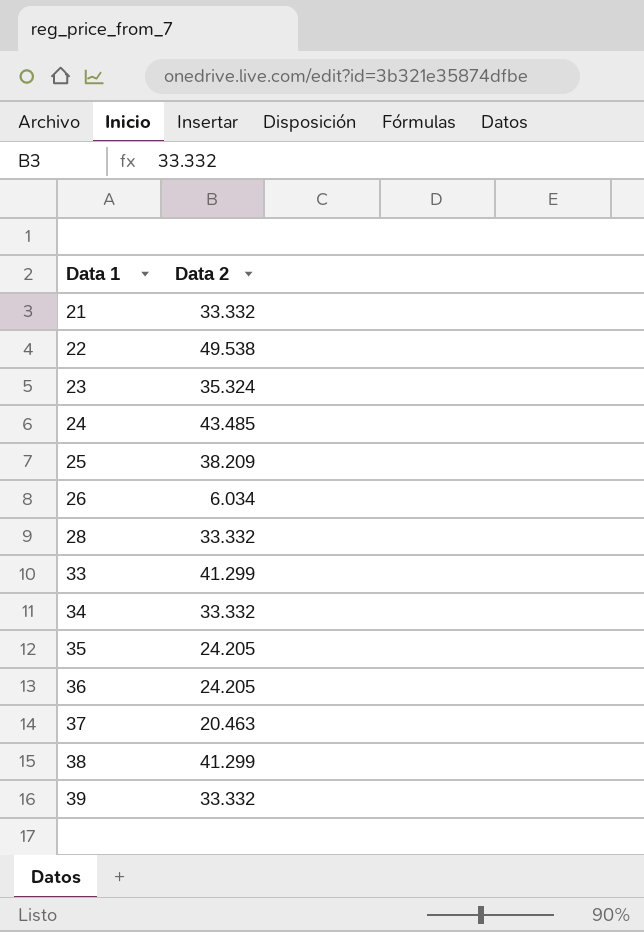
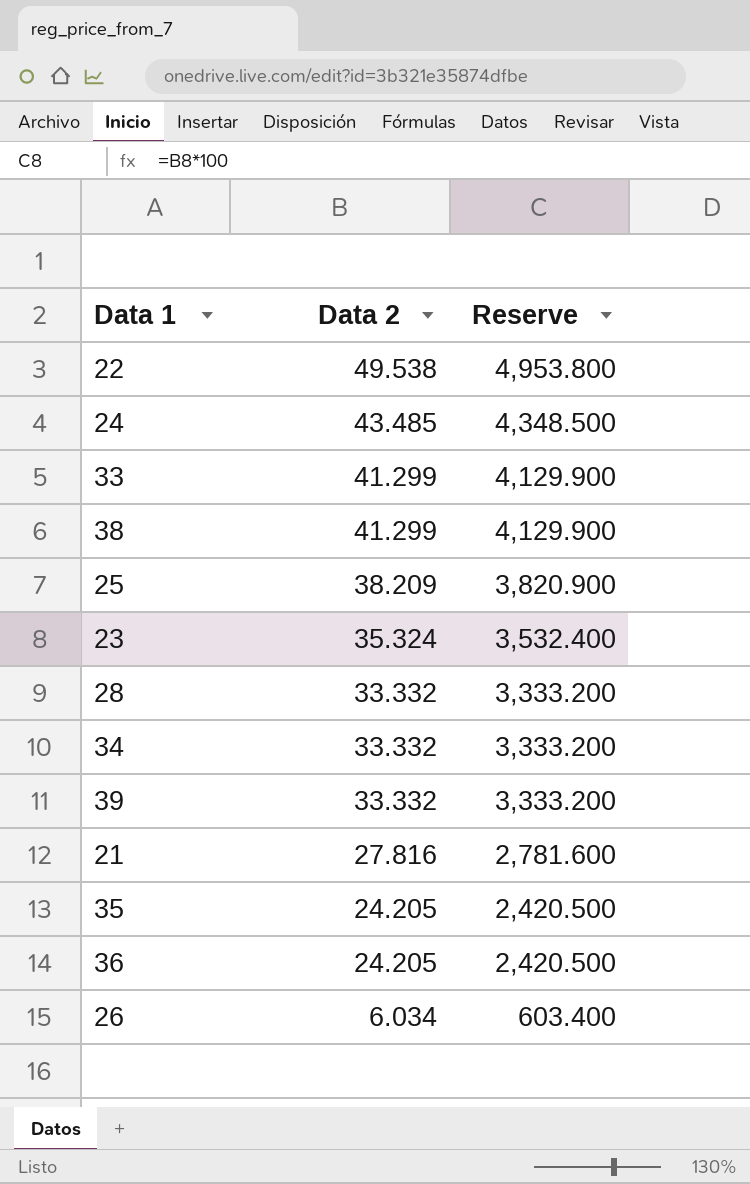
row order: Data 1 ascending -> Data 2 descending
column Reserve | formula: none -> [Data 2] * 100
row 37: 20.463 -> none
21 | Data 2: 33.332 -> 27.816

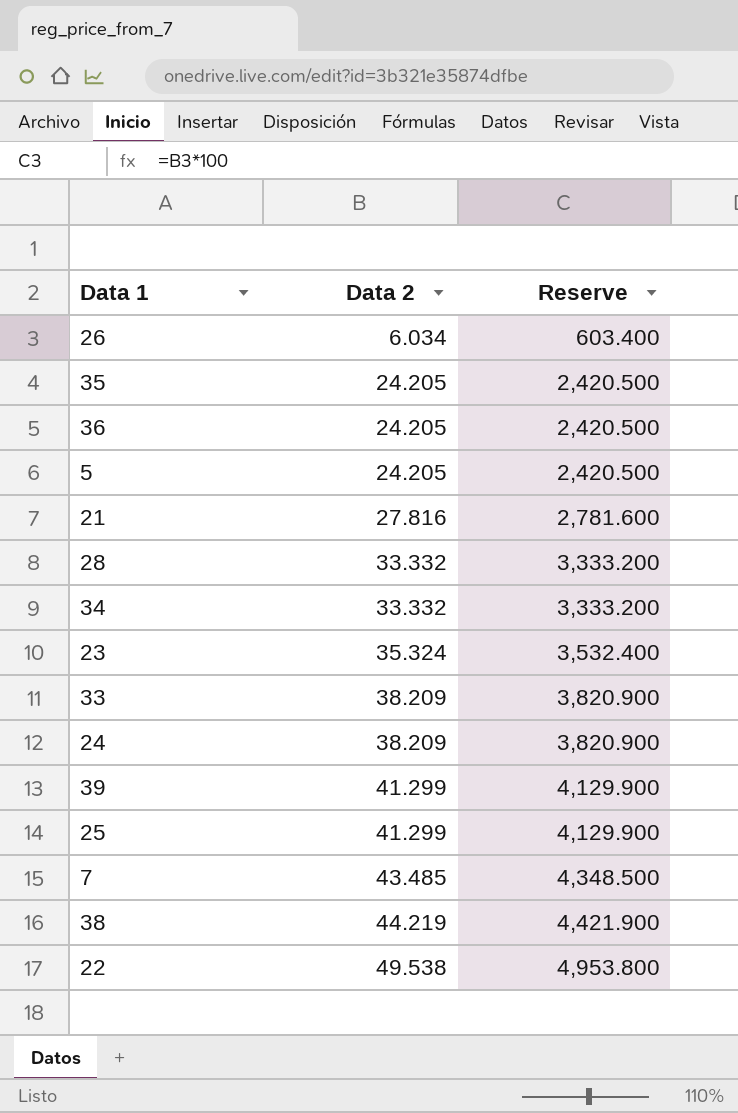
row order: Data 2 descending -> Data 2 ascending
row 5: none -> 24.205 | 2,420.500
33 | Data 2: 41.299 -> 38.209
33 | Reserve: 4,129.900 -> 3,820.900
24 | Data 2: 43.485 -> 38.209
24 | Reserve: 4,348.500 -> 3,820.900
39 | Data 2: 33.332 -> 41.299
39 | Reserve: 3,333.200 -> 4,129.900
25 | Data 2: 38.209 -> 41.299
25 | Reserve: 3,820.900 -> 4,129.900
row 7: none -> 43.485 | 4,348.500
38 | Data 2: 41.299 -> 44.219
38 | Reserve: 4,129.900 -> 4,421.900

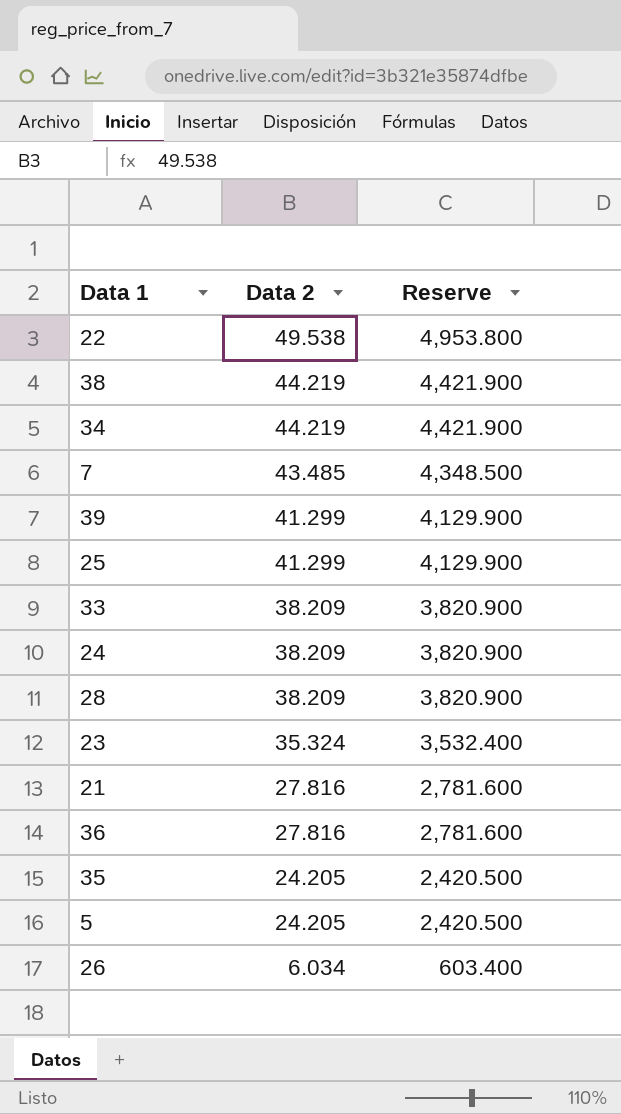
row order: Data 2 ascending -> Data 2 descending
34 | Data 2: 33.332 -> 44.219
34 | Reserve: 3,333.200 -> 4,421.900
28 | Data 2: 33.332 -> 38.209
28 | Reserve: 3,333.200 -> 3,820.900
36 | Data 2: 24.205 -> 27.816
36 | Reserve: 2,420.500 -> 2,781.600

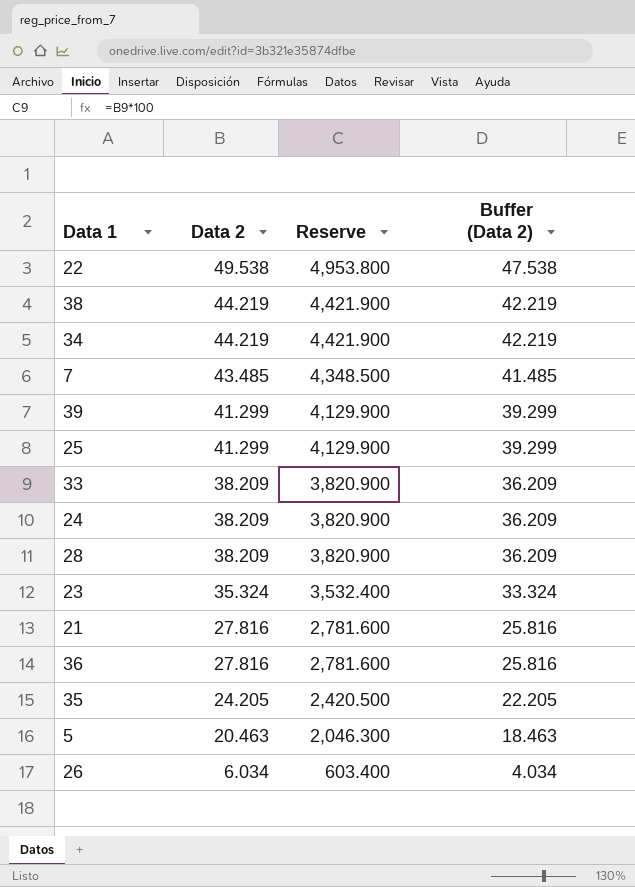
column Buffer (Data 2) | formula: none -> [Data 2] - 2
5 | Data 2: 24.205 -> 20.463
5 | Reserve: 2,420.500 -> 2,046.300

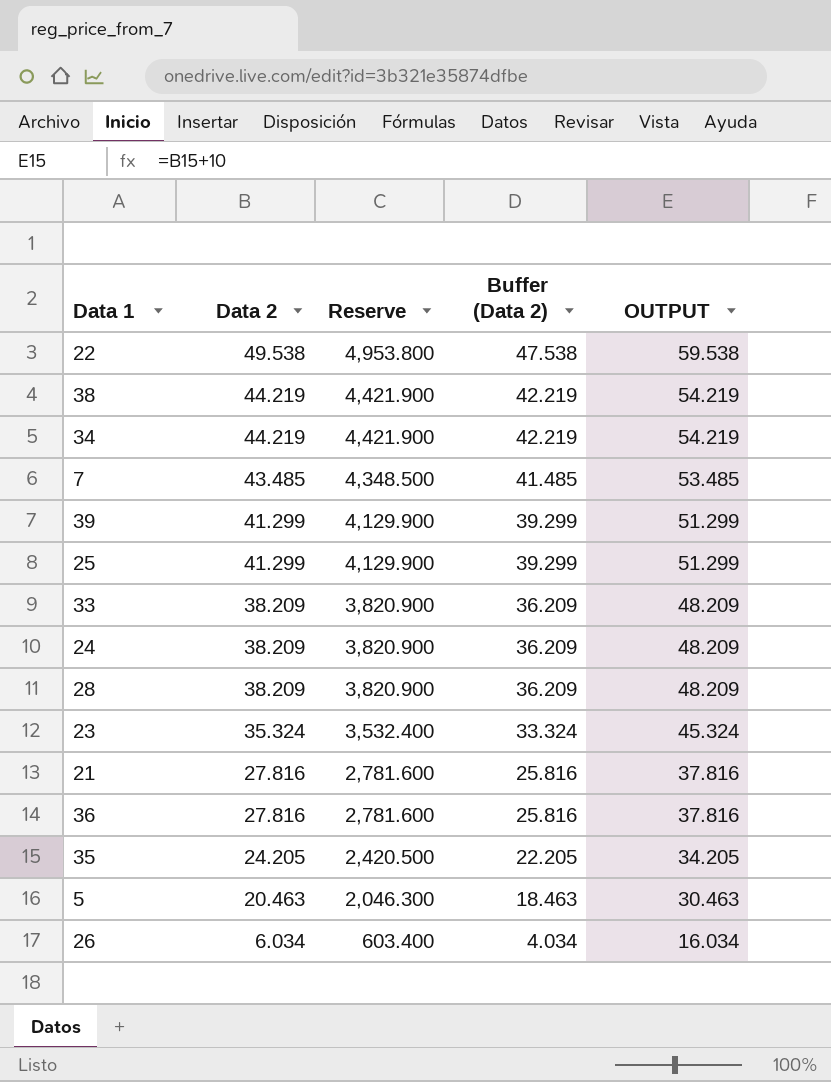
column OUTPUT | formula: none -> [Data 2] + 10

